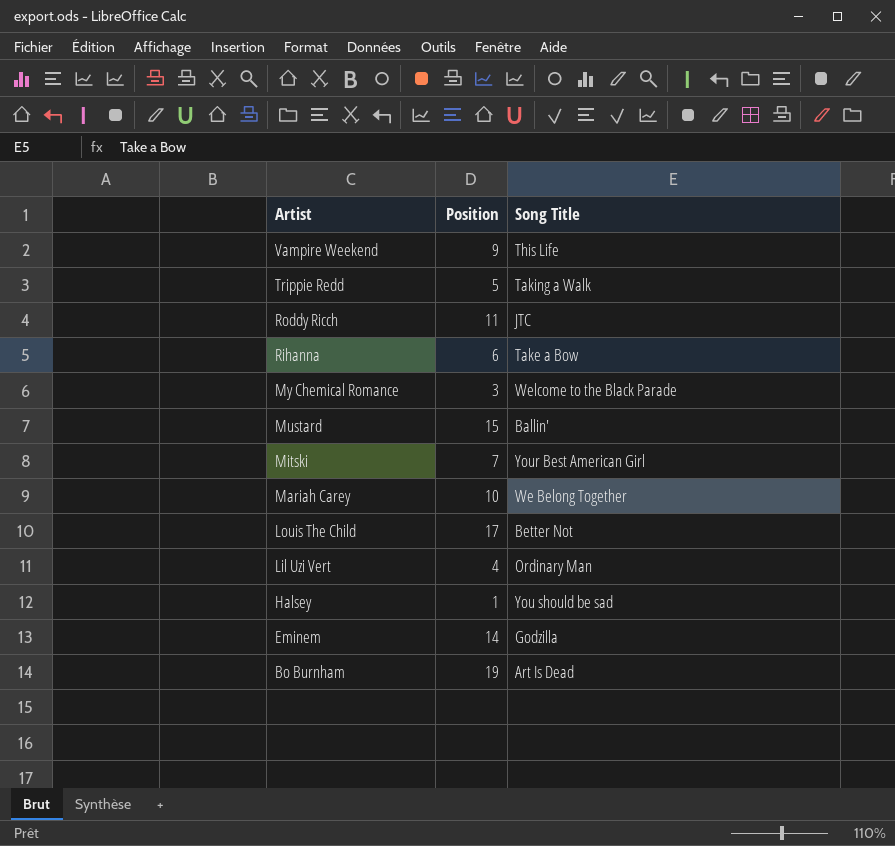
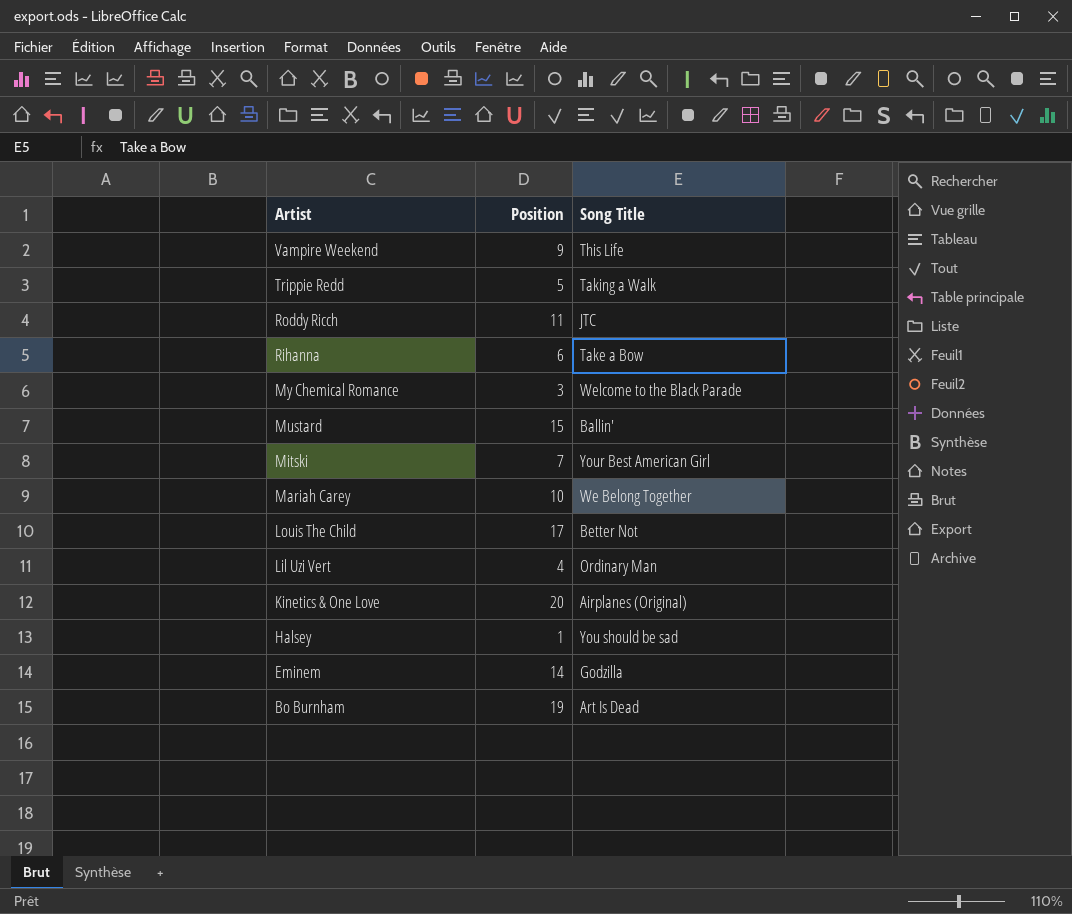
row Kinetics & One Love: none -> 20 | Airplanes (Original)

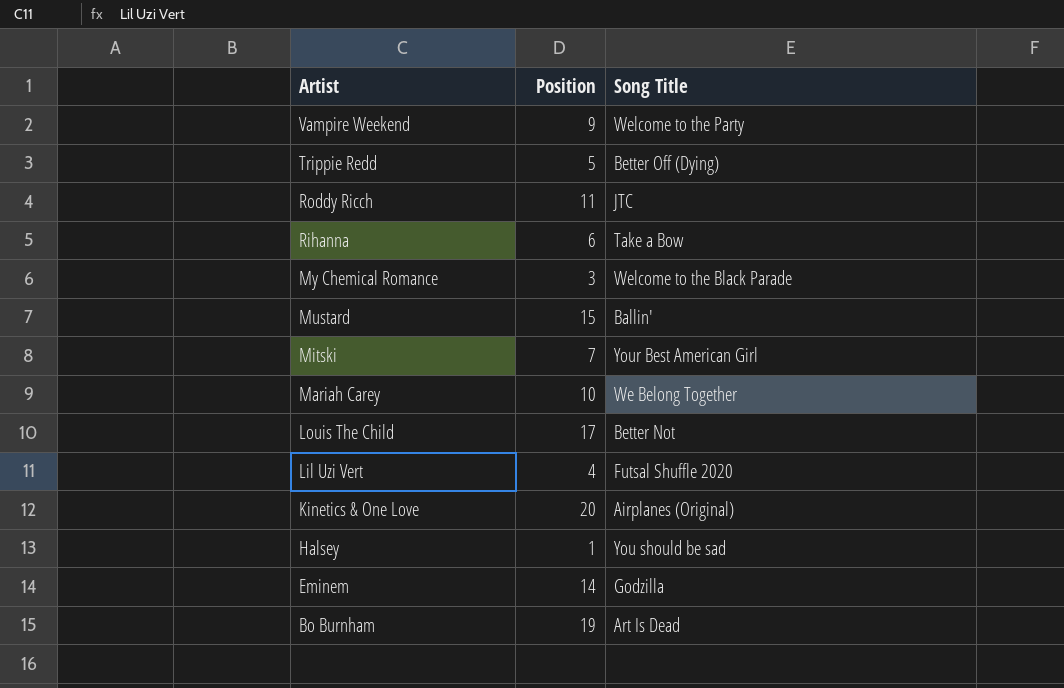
Vampire Weekend | Song Title: This Life -> Welcome to the Party
Trippie Redd | Song Title: Taking a Walk -> Better Off (Dying)
Lil Uzi Vert | Song Title: Ordinary Man -> Futsal Shuffle 2020

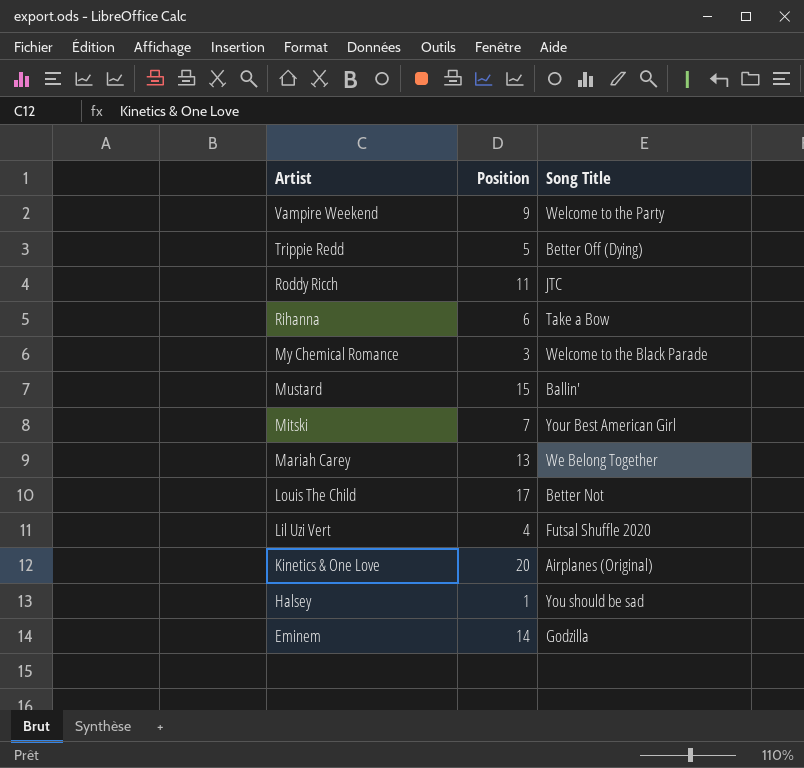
row Bo Burnham: 19 | Art Is Dead -> none
Mariah Carey | Position: 10 -> 13

